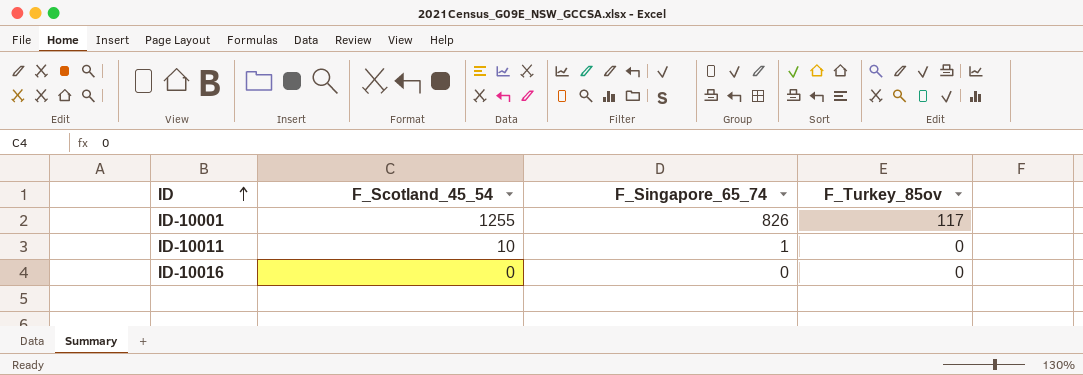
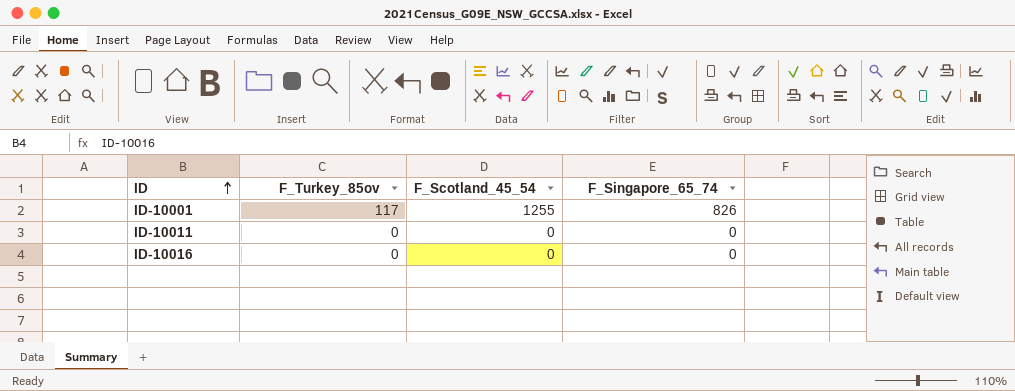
column F_Turkey_85ov | position: 4 -> 2
ID-10011 | F_Scotland_45_54: 10 -> 0
ID-10011 | F_Singapore_65_74: 1 -> 0

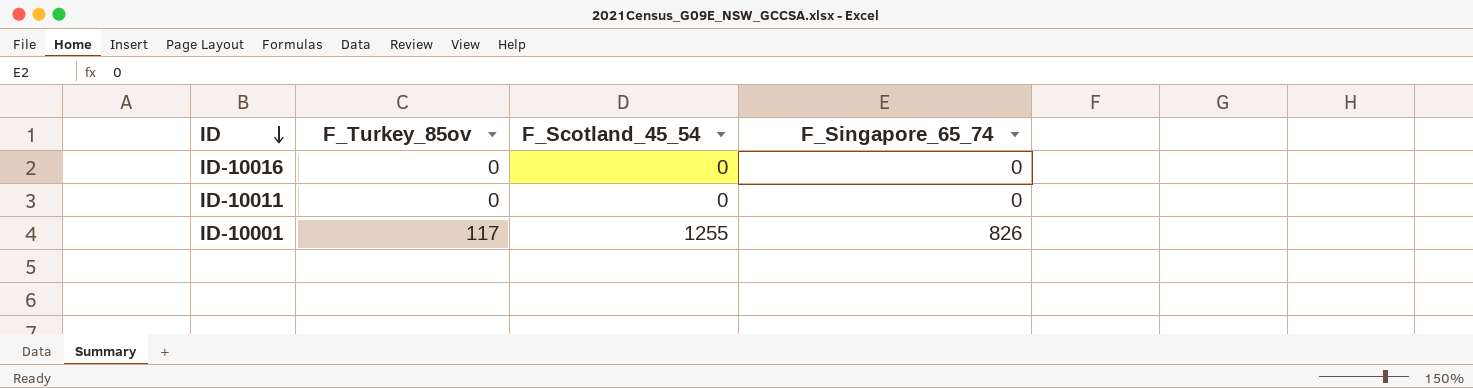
row order: ID ascending -> ID descending

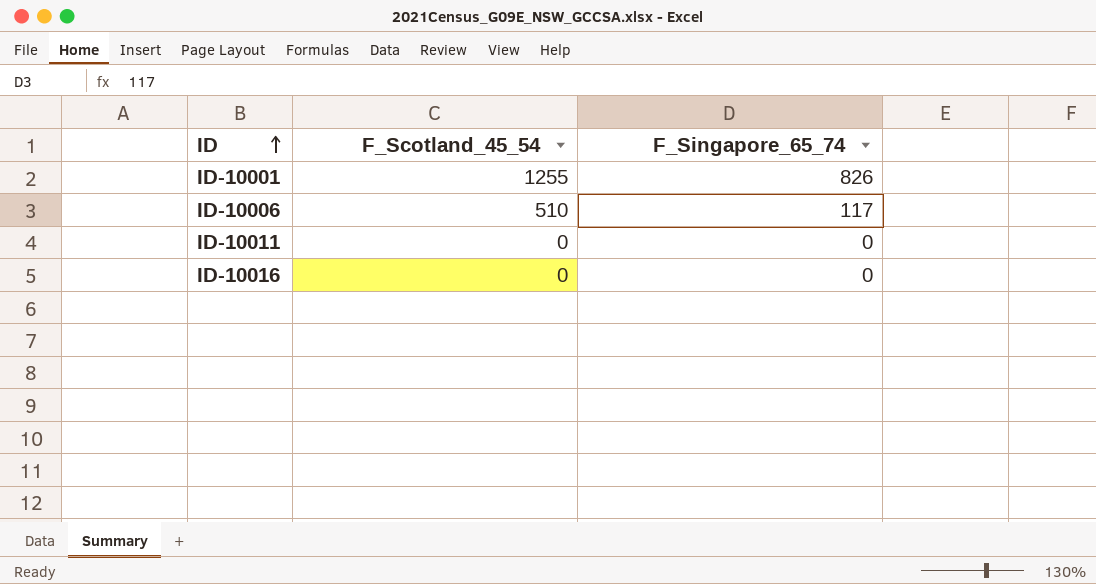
row order: ID descending -> ID ascending
column F_Turkey_85ov | position: 2 -> none
row ID-10006: none -> 510 | 117

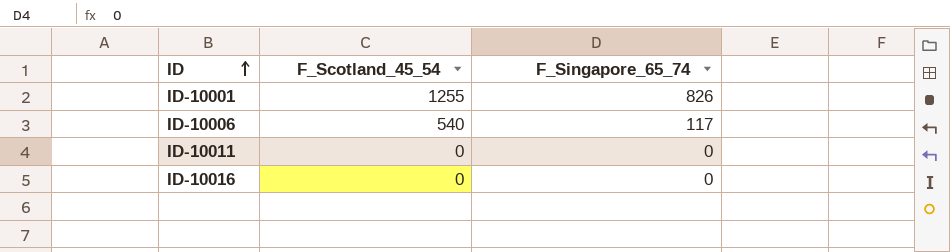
ID-10006 | F_Scotland_45_54: 510 -> 540

